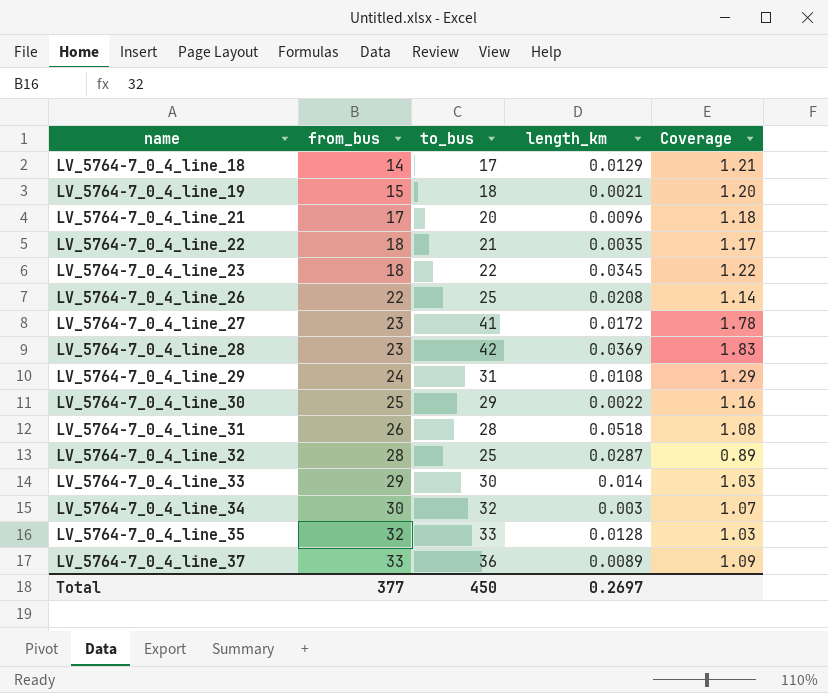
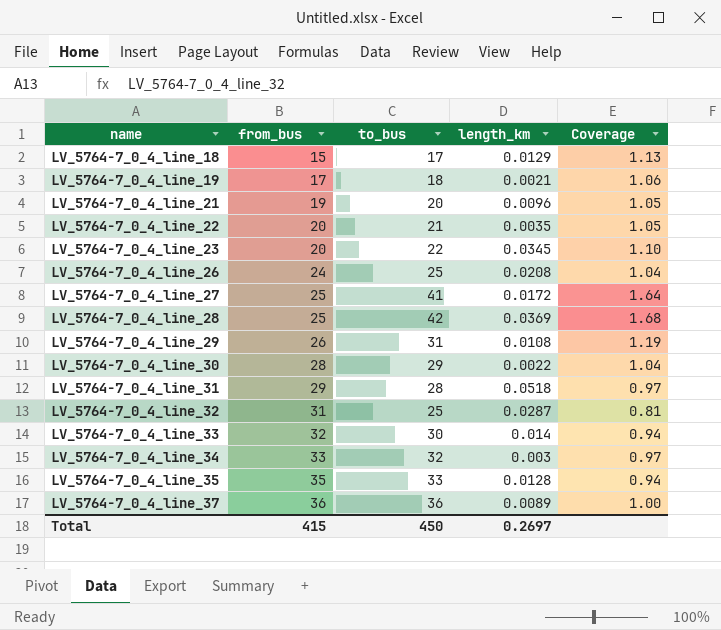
LV_5764-7_0_4_line_18 | from_bus: 14 -> 15
LV_5764-7_0_4_line_18 | Coverage: 1.21 -> 1.13
LV_5764-7_0_4_line_19 | from_bus: 15 -> 17
LV_5764-7_0_4_line_19 | Coverage: 1.20 -> 1.06
LV_5764-7_0_4_line_21 | from_bus: 17 -> 19
LV_5764-7_0_4_line_21 | Coverage: 1.18 -> 1.05
LV_5764-7_0_4_line_22 | from_bus: 18 -> 20
LV_5764-7_0_4_line_22 | Coverage: 1.17 -> 1.05
LV_5764-7_0_4_line_23 | from_bus: 18 -> 20
LV_5764-7_0_4_line_23 | Coverage: 1.22 -> 1.10
LV_5764-7_0_4_line_26 | from_bus: 22 -> 24
LV_5764-7_0_4_line_26 | Coverage: 1.14 -> 1.04
LV_5764-7_0_4_line_27 | from_bus: 23 -> 25
LV_5764-7_0_4_line_27 | Coverage: 1.78 -> 1.64
LV_5764-7_0_4_line_28 | from_bus: 23 -> 25
LV_5764-7_0_4_line_28 | Coverage: 1.83 -> 1.68
LV_5764-7_0_4_line_29 | from_bus: 24 -> 26
LV_5764-7_0_4_line_29 | Coverage: 1.29 -> 1.19
LV_5764-7_0_4_line_30 | from_bus: 25 -> 28
LV_5764-7_0_4_line_30 | Coverage: 1.16 -> 1.04
LV_5764-7_0_4_line_31 | from_bus: 26 -> 29
LV_5764-7_0_4_line_31 | Coverage: 1.08 -> 0.97
LV_5764-7_0_4_line_32 | from_bus: 28 -> 31
LV_5764-7_0_4_line_32 | Coverage: 0.89 -> 0.81
LV_5764-7_0_4_line_33 | from_bus: 29 -> 32
LV_5764-7_0_4_line_33 | Coverage: 1.03 -> 0.94
LV_5764-7_0_4_line_34 | from_bus: 30 -> 33
LV_5764-7_0_4_line_34 | Coverage: 1.07 -> 0.97
LV_5764-7_0_4_line_35 | from_bus: 32 -> 35
LV_5764-7_0_4_line_35 | Coverage: 1.03 -> 0.94
LV_5764-7_0_4_line_37 | from_bus: 33 -> 36
LV_5764-7_0_4_line_37 | Coverage: 1.09 -> 1.00
Total | from_bus: 377 -> 415

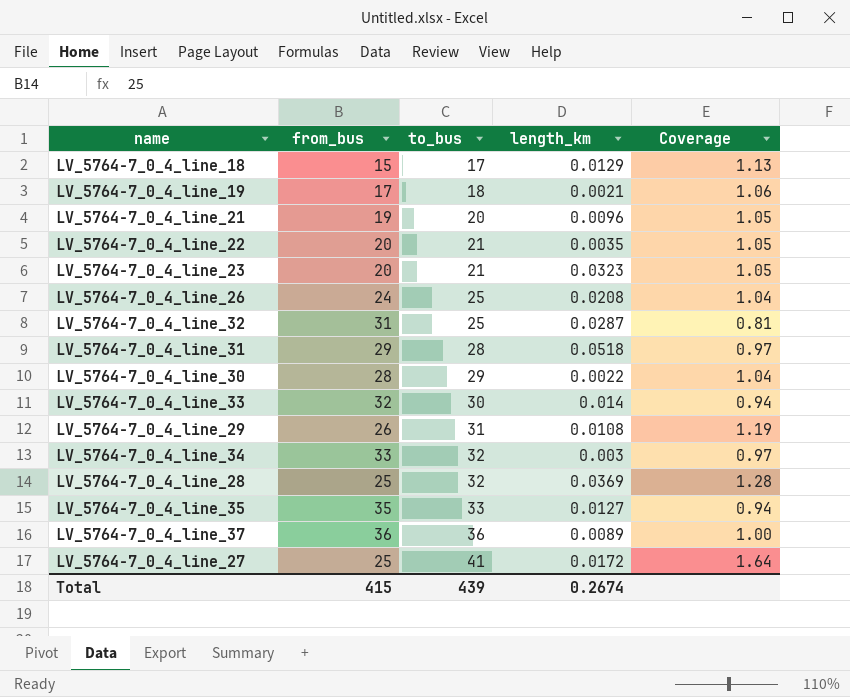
row order: name ascending -> to_bus ascending
LV_5764-7_0_4_line_23 | to_bus: 22 -> 21
LV_5764-7_0_4_line_23 | length_km: 0.0345 -> 0.0323
LV_5764-7_0_4_line_23 | Coverage: 1.10 -> 1.05
LV_5764-7_0_4_line_28 | to_bus: 42 -> 32
LV_5764-7_0_4_line_28 | Coverage: 1.68 -> 1.28
LV_5764-7_0_4_line_35 | length_km: 0.0128 -> 0.0127
Total | to_bus: 450 -> 439
Total | length_km: 0.2697 -> 0.2674

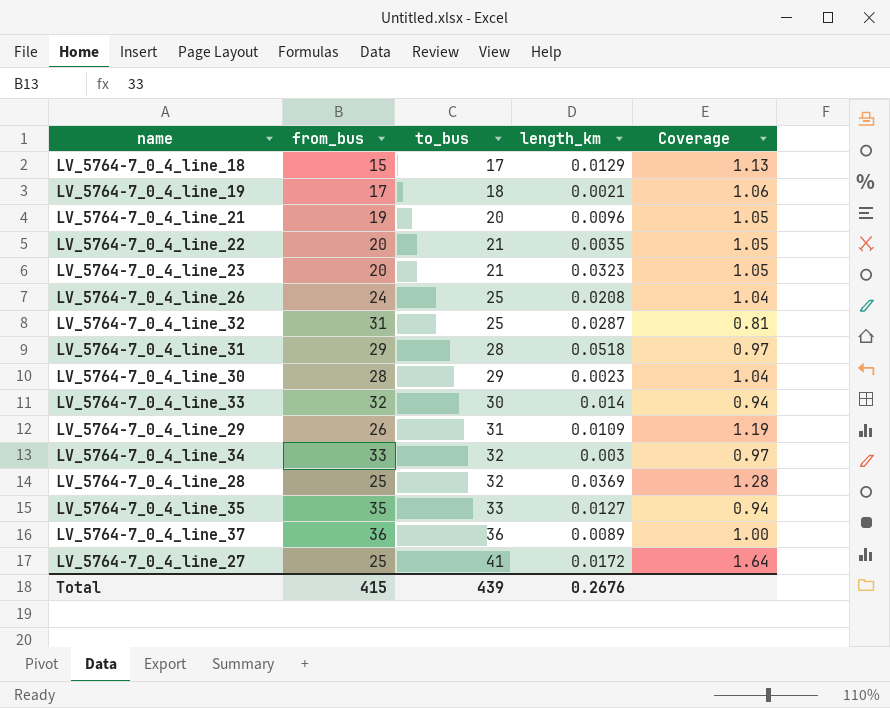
LV_5764-7_0_4_line_30 | length_km: 0.0022 -> 0.0023
LV_5764-7_0_4_line_29 | length_km: 0.0108 -> 0.0109
Total | length_km: 0.2674 -> 0.2676

